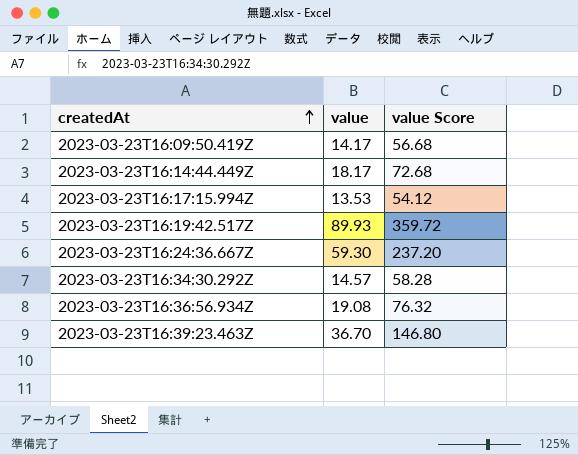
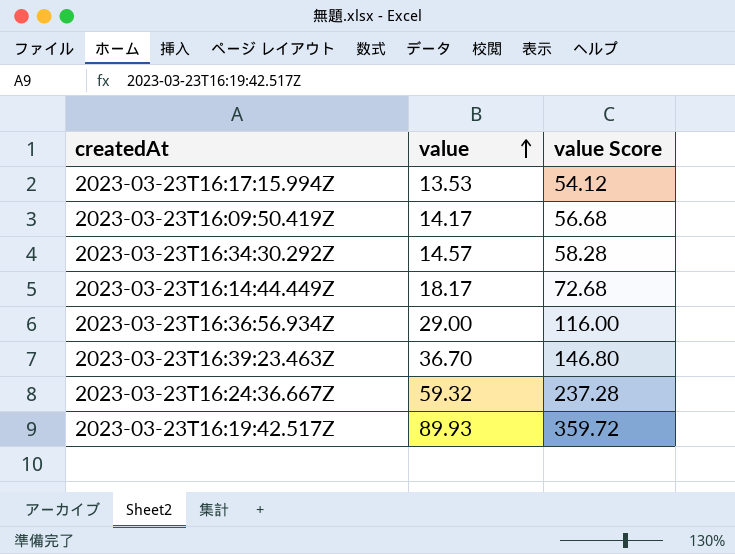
row order: createdAt ascending -> value ascending
2023-03-23T16:36:56.934Z | value: 19.08 -> 29.00
2023-03-23T16:36:56.934Z | value Score: 76.32 -> 116.00
2023-03-23T16:24:36.667Z | value: 59.30 -> 59.32
2023-03-23T16:24:36.667Z | value Score: 237.20 -> 237.28

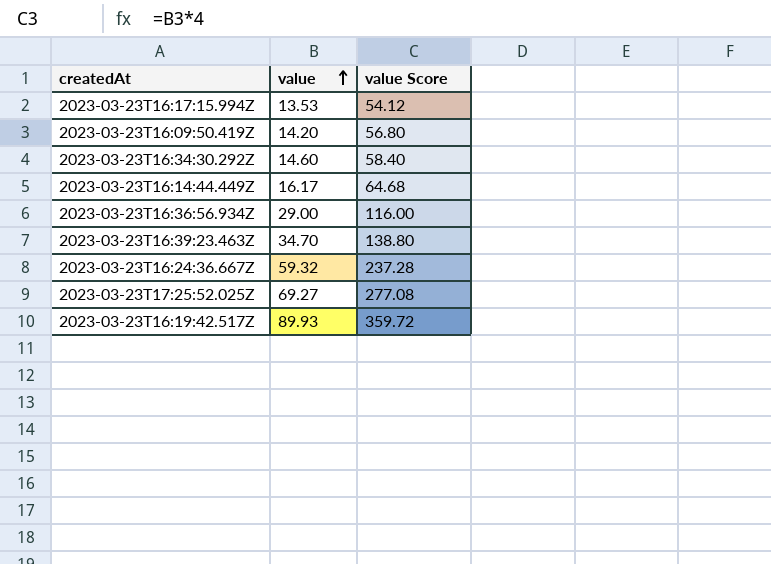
2023-03-23T16:09:50.419Z | value: 14.17 -> 14.20
2023-03-23T16:09:50.419Z | value Score: 56.68 -> 56.80
2023-03-23T16:34:30.292Z | value: 14.57 -> 14.60
2023-03-23T16:34:30.292Z | value Score: 58.28 -> 58.40
2023-03-23T16:14:44.449Z | value: 18.17 -> 16.17
2023-03-23T16:14:44.449Z | value Score: 72.68 -> 64.68
2023-03-23T16:39:23.463Z | value: 36.70 -> 34.70
2023-03-23T16:39:23.463Z | value Score: 146.80 -> 138.80
row 2023-03-23T17:25:52.025Z: none -> 69.27 | 277.08

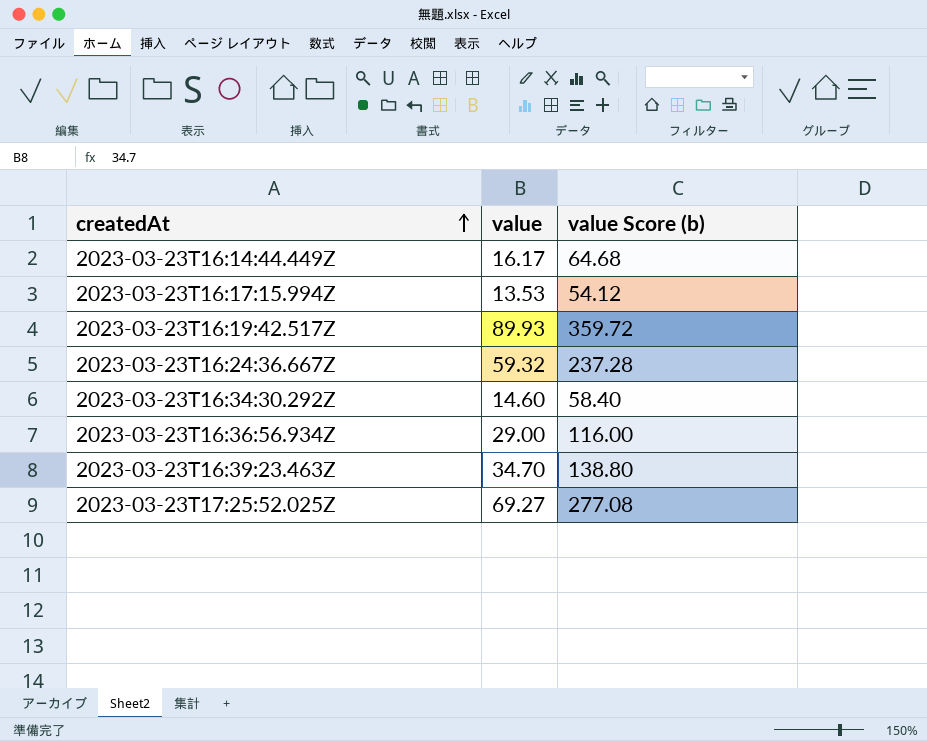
row order: value ascending -> createdAt ascending
column name: value Score -> value Score (b)
row 2023-03-23T16:09:50.419Z: 14.20 | 56.80 -> none

